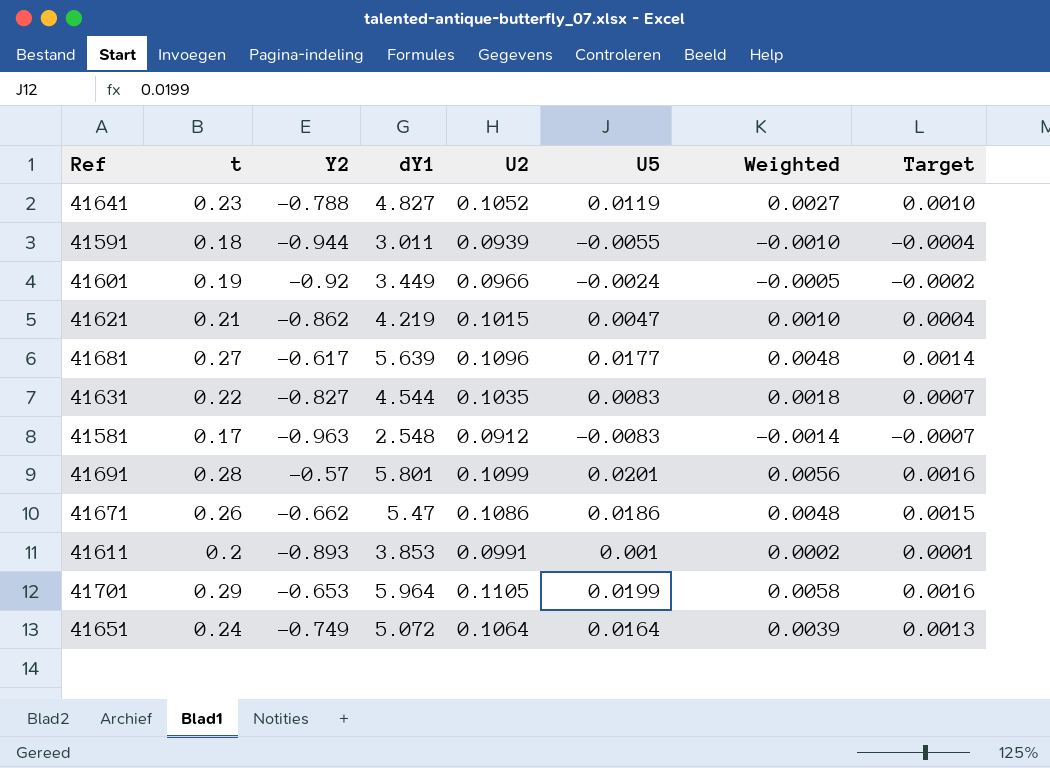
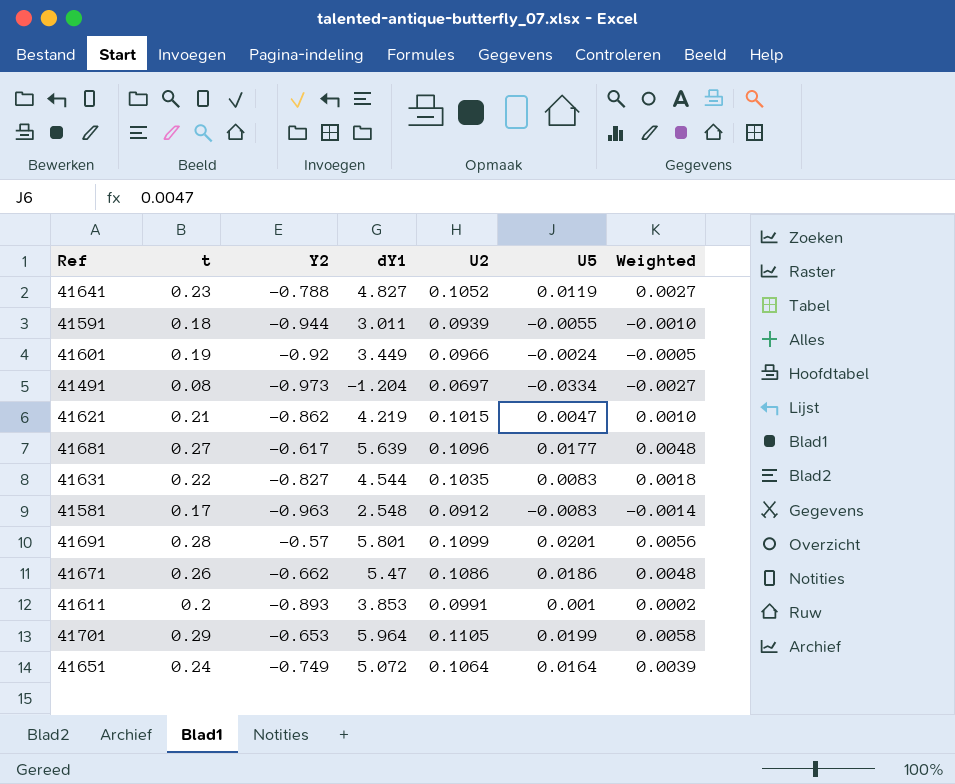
column Target | formula: [U5] * 0.08 -> none
row 41491: none -> 0.08 | -0.973 | -1.204 | 0.0697 | -0.0334 | -0.0027

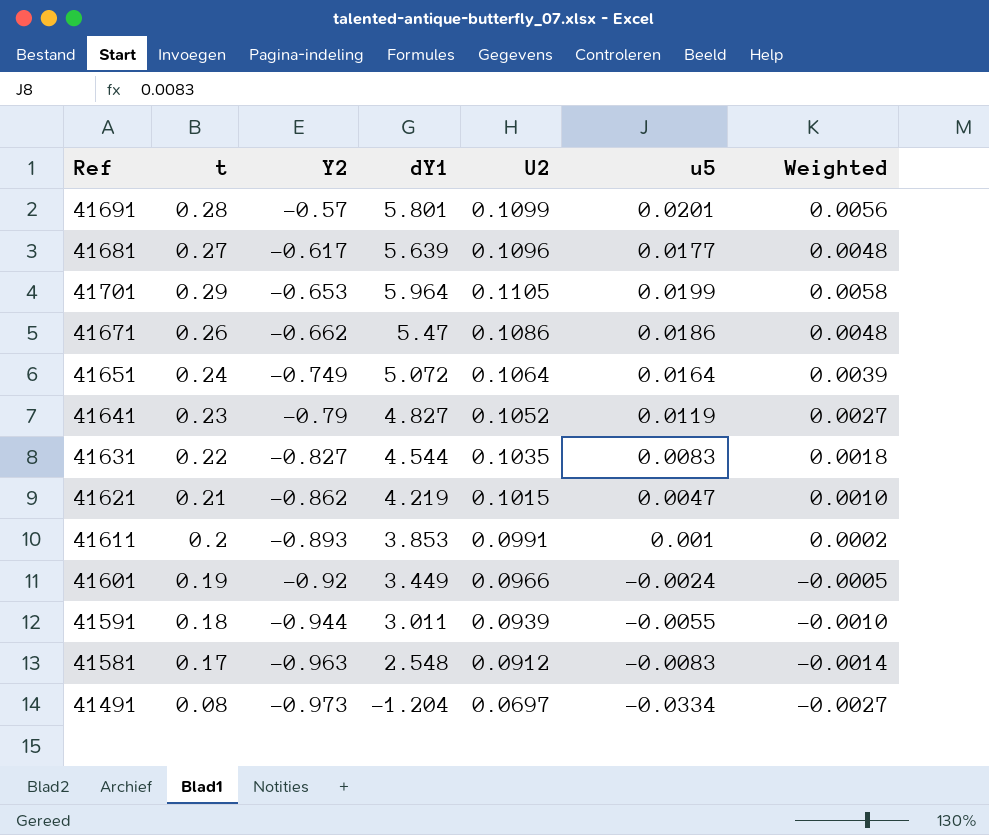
row order: none -> Y2 descending
column name: U5 -> u5
41641 | Y2: -0.788 -> -0.79

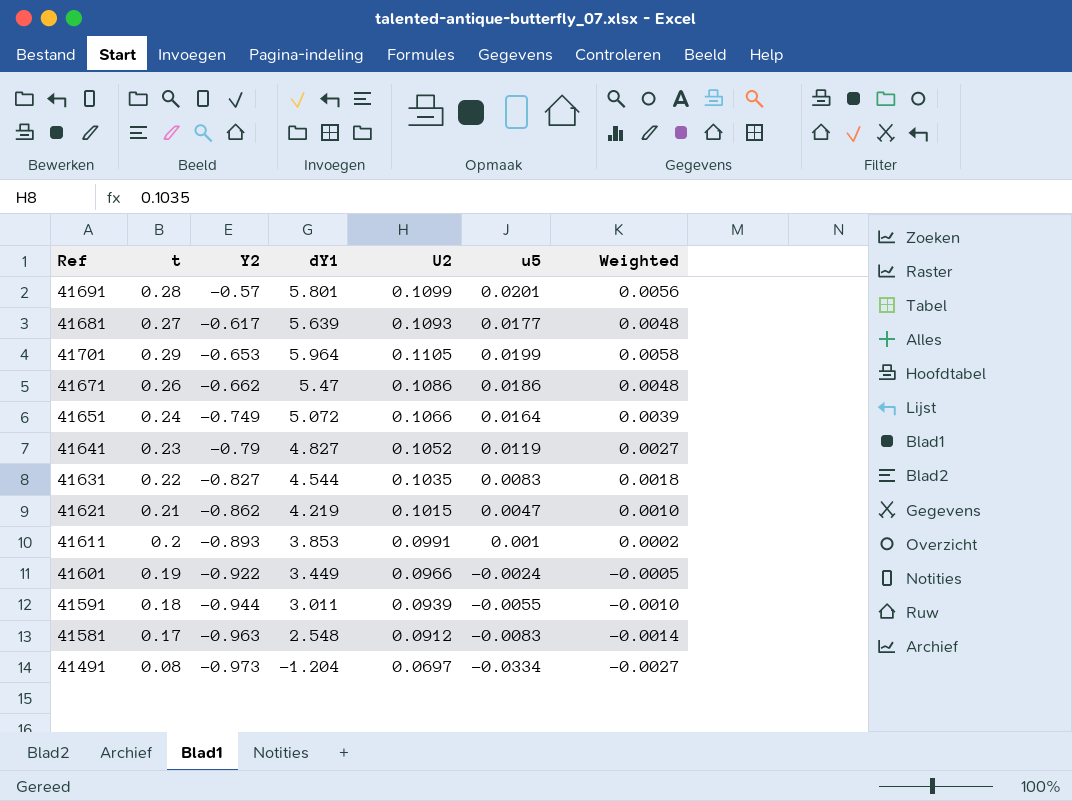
41681 | U2: 0.1096 -> 0.1093
41651 | U2: 0.1064 -> 0.1066
41601 | Y2: -0.92 -> -0.922

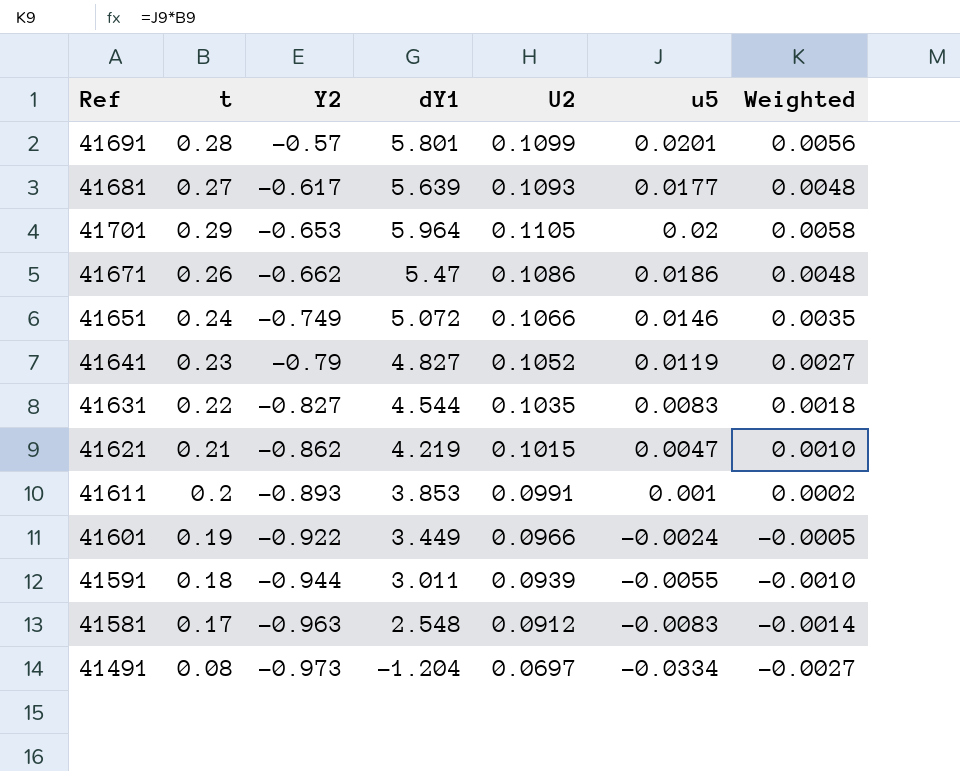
41701 | u5: 0.0199 -> 0.02
41651 | u5: 0.0164 -> 0.0146
41651 | Weighted: 0.0039 -> 0.0035

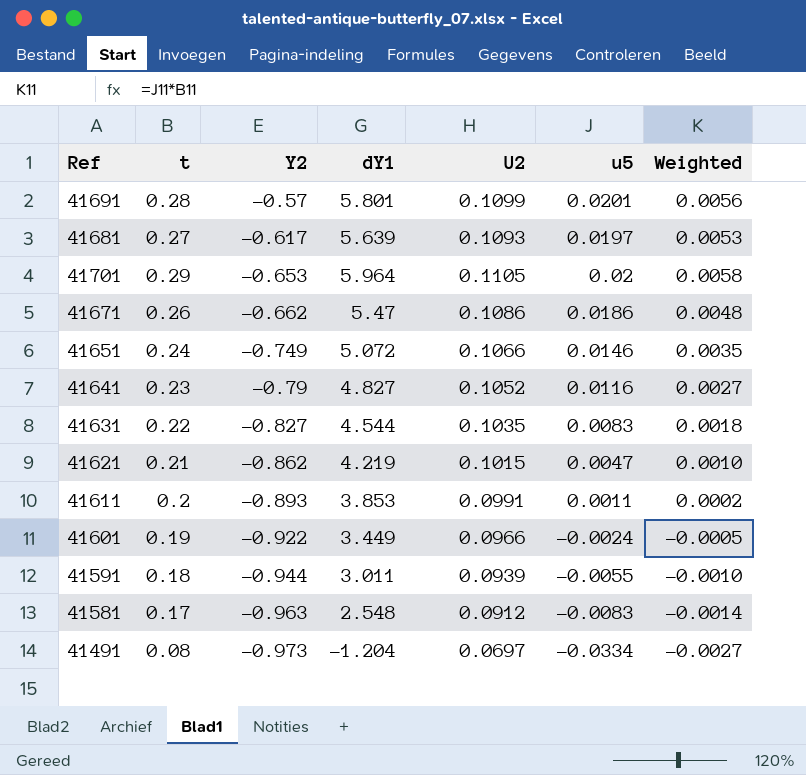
41681 | u5: 0.0177 -> 0.0197
41681 | Weighted: 0.0048 -> 0.0053
41641 | u5: 0.0119 -> 0.0116
41611 | u5: 0.001 -> 0.0011

